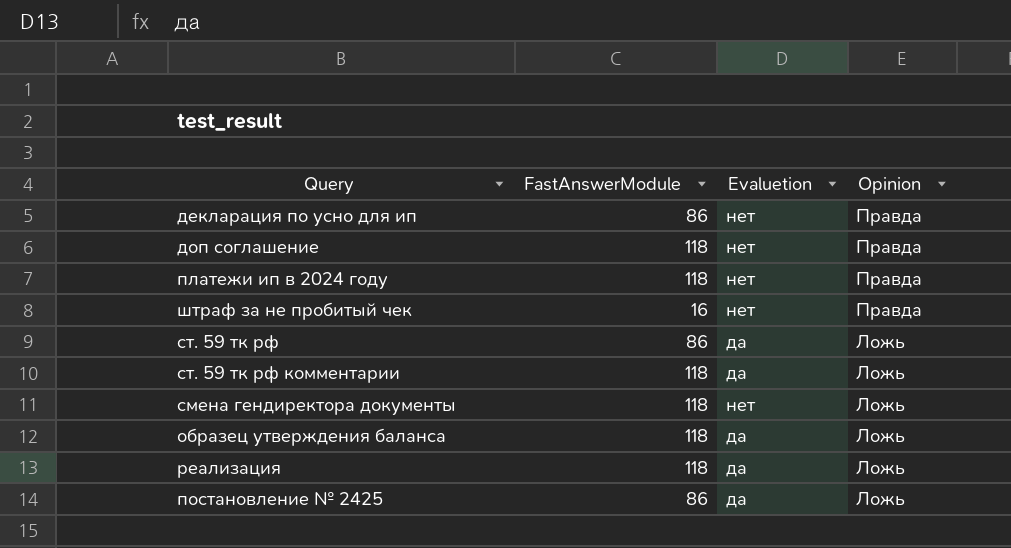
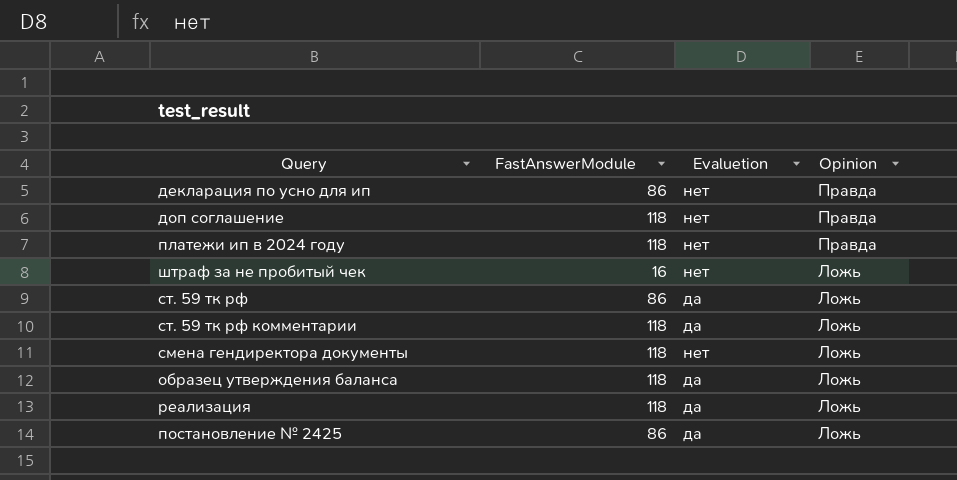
штраф за не пробитый чек | Opinion: Правда -> Ложь

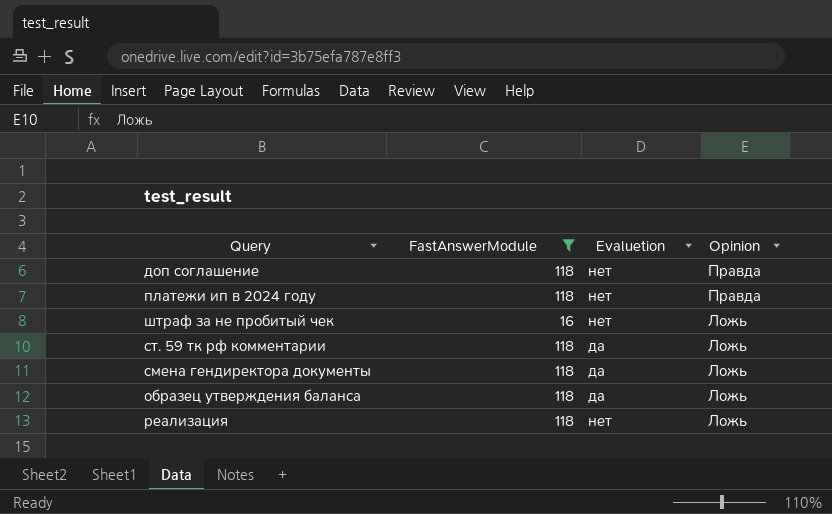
filter: none -> FastAnswerModule != 86
смена гендиректора документы | Evaluetion: нет -> да
реализация | Evaluetion: да -> нет

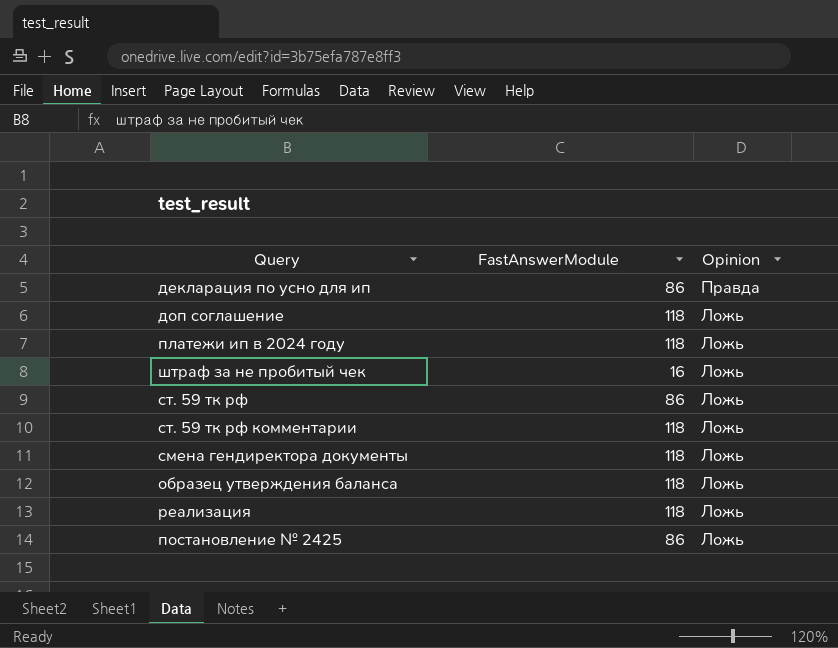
filter: FastAnswerModule != 86 -> none
column Evaluetion | position: 3 -> none
доп соглашение | Opinion: Правда -> Ложь
платежи ип в 2024 году | Opinion: Правда -> Ложь

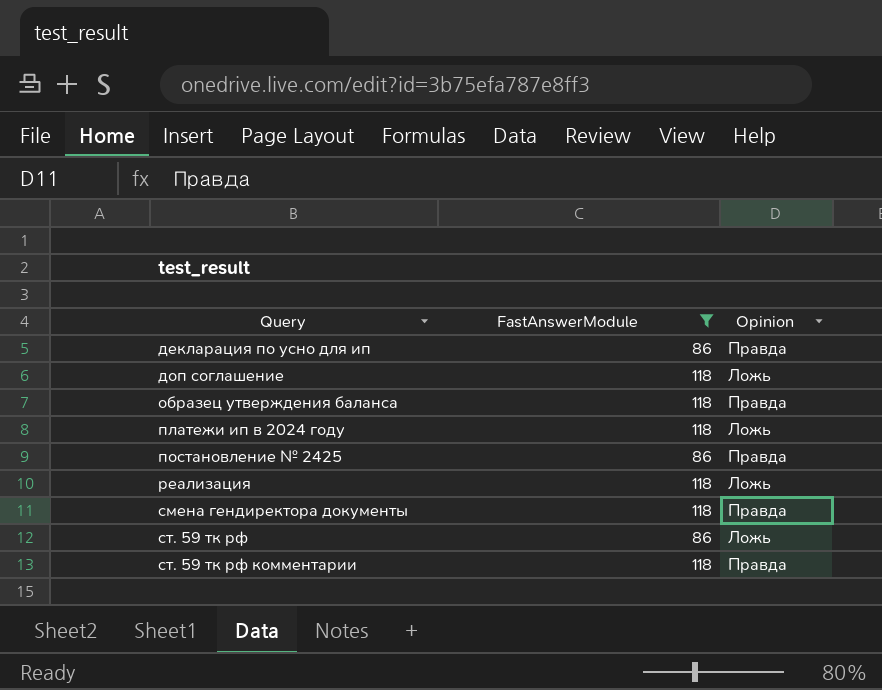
filter: none -> FastAnswerModule != 16
row order: Opinion descending -> Query ascending
образец утверждения баланса | Opinion: Ложь -> Правда
постановление № 2425 | Opinion: Ложь -> Правда
смена гендиректора документы | Opinion: Ложь -> Правда
ст. 59 тк рф комментарии | Opinion: Ложь -> Правда

